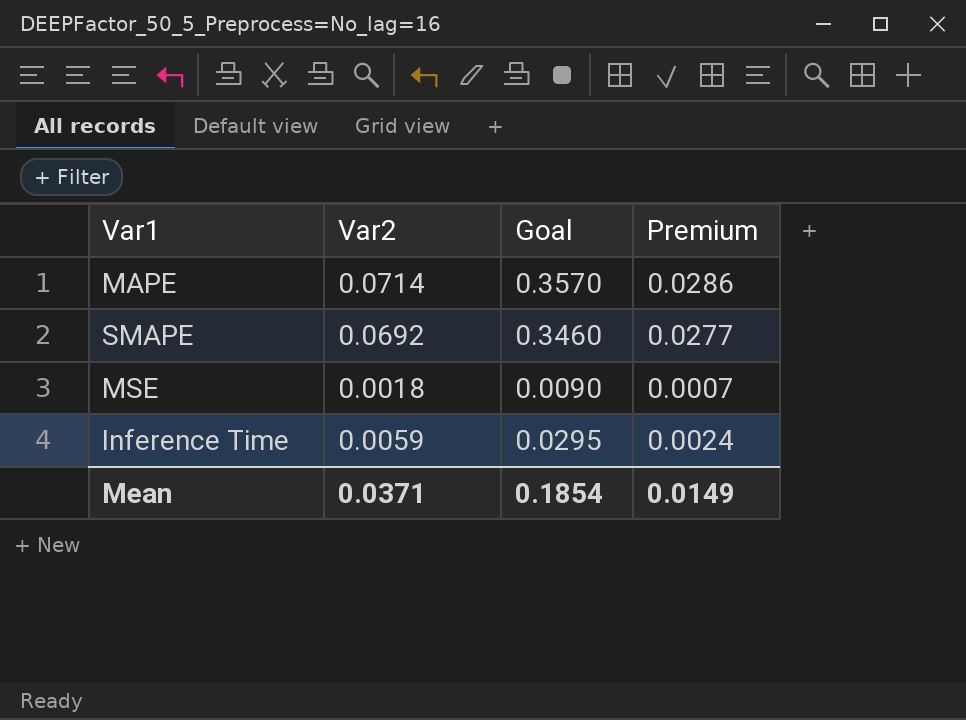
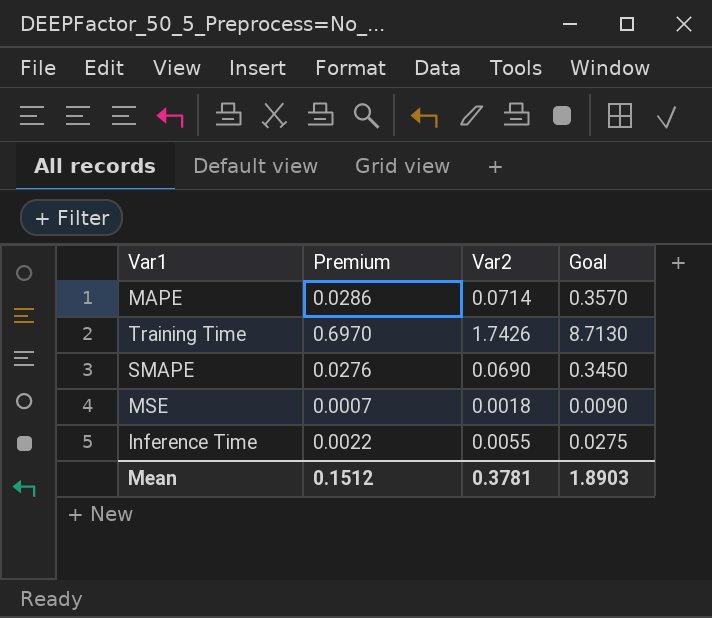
column Premium | position: 4 -> 2
row Training Time: none -> 0.6970 | 1.7426 | 8.7130
SMAPE | Premium: 0.0277 -> 0.0276
SMAPE | Var2: 0.0692 -> 0.0690
SMAPE | Goal: 0.3460 -> 0.3450
Inference Time | Premium: 0.0024 -> 0.0022
Inference Time | Var2: 0.0059 -> 0.0055
Inference Time | Goal: 0.0295 -> 0.0275
Mean | Premium: 0.0149 -> 0.1512
Mean | Var2: 0.0371 -> 0.3781
Mean | Goal: 0.1854 -> 1.8903

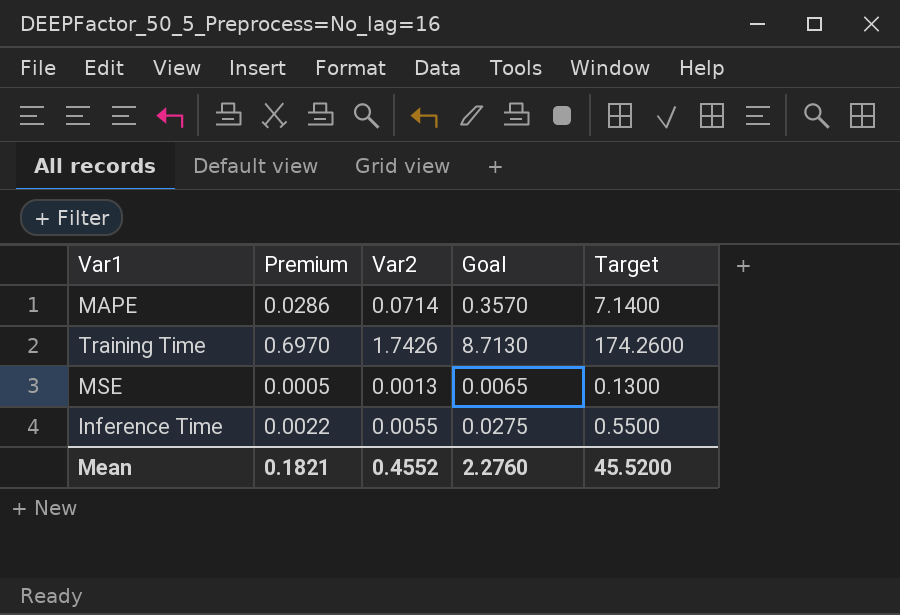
column Target | formula: none -> [Var2] * 100
row SMAPE: 0.0276 | 0.0690 | 0.3450 -> none
MSE | Premium: 0.0007 -> 0.0005
MSE | Var2: 0.0018 -> 0.0013
MSE | Goal: 0.0090 -> 0.0065
Mean | Premium: 0.1512 -> 0.1821
Mean | Var2: 0.3781 -> 0.4552
Mean | Goal: 1.8903 -> 2.2760

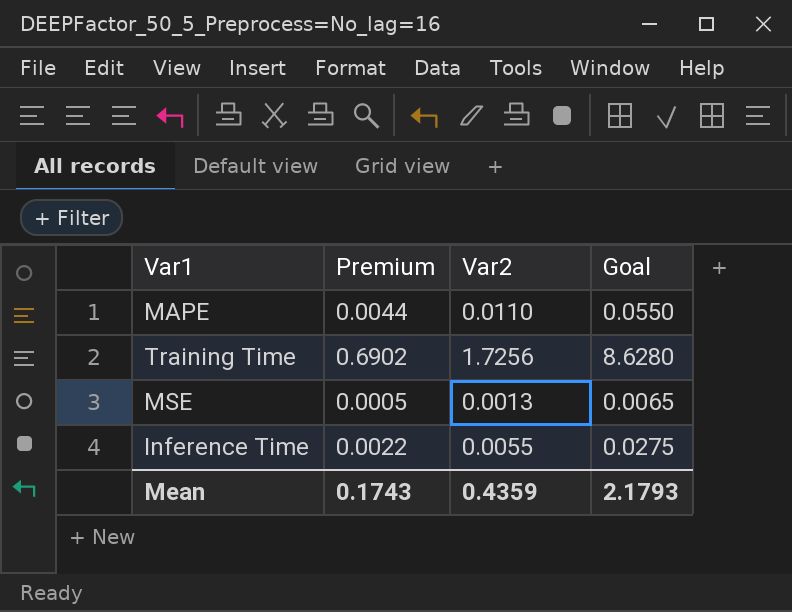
column Target | formula: [Var2] * 100 -> none
MAPE | Premium: 0.0286 -> 0.0044
MAPE | Var2: 0.0714 -> 0.0110
MAPE | Goal: 0.3570 -> 0.0550
Training Time | Premium: 0.6970 -> 0.6902
Training Time | Var2: 1.7426 -> 1.7256
Training Time | Goal: 8.7130 -> 8.6280
Mean | Premium: 0.1821 -> 0.1743
Mean | Var2: 0.4552 -> 0.4359
Mean | Goal: 2.2760 -> 2.1793

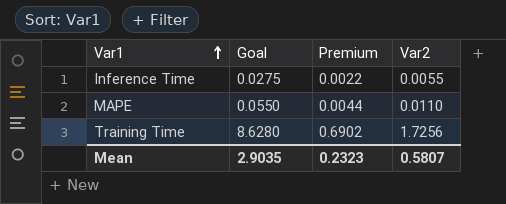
row order: none -> Var1 ascending
column Goal | position: 4 -> 2
row MSE: 0.0005 | 0.0013 | 0.0065 -> none
Mean | Goal: 2.1793 -> 2.9035
Mean | Premium: 0.1743 -> 0.2323
Mean | Var2: 0.4359 -> 0.5807

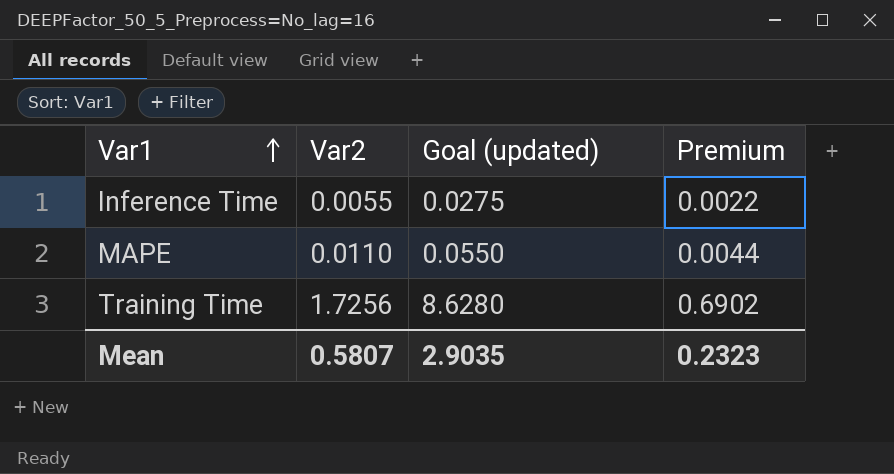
column Var2 | position: 4 -> 2
column name: Goal -> Goal (updated)

